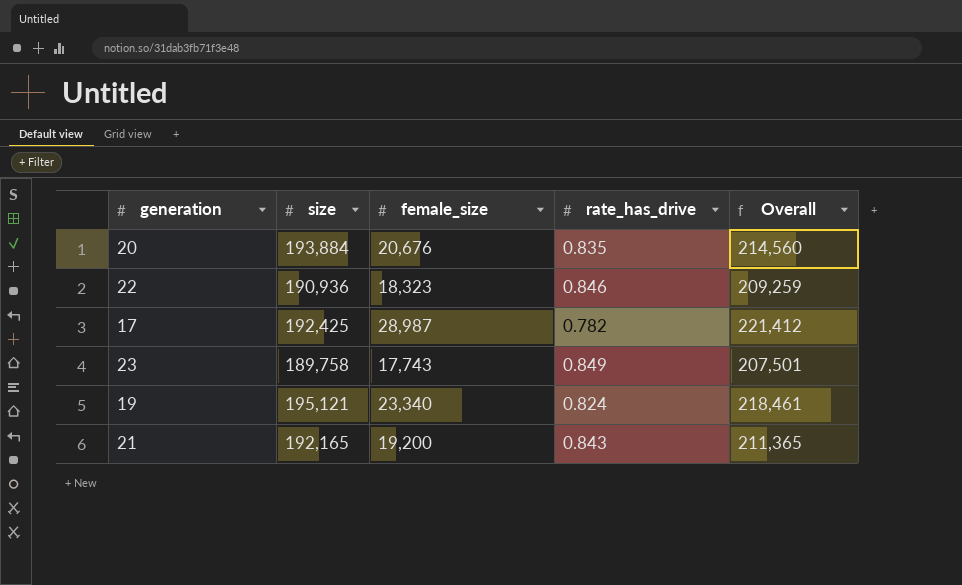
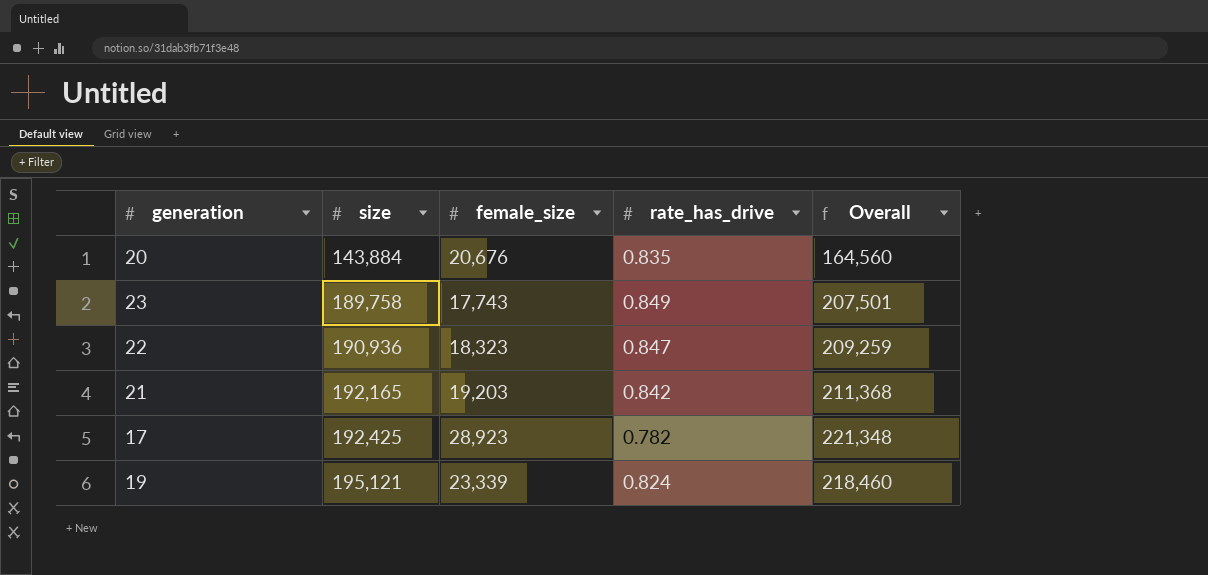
row order: none -> size ascending
20 | size: 193,884 -> 143,884
20 | Overall: 214,560 -> 164,560
22 | rate_has_drive: 0.846 -> 0.847
21 | female_size: 19,200 -> 19,203
21 | rate_has_drive: 0.843 -> 0.842
21 | Overall: 211,365 -> 211,368
17 | female_size: 28,987 -> 28,923
17 | Overall: 221,412 -> 221,348
19 | female_size: 23,340 -> 23,339
19 | Overall: 218,461 -> 218,460

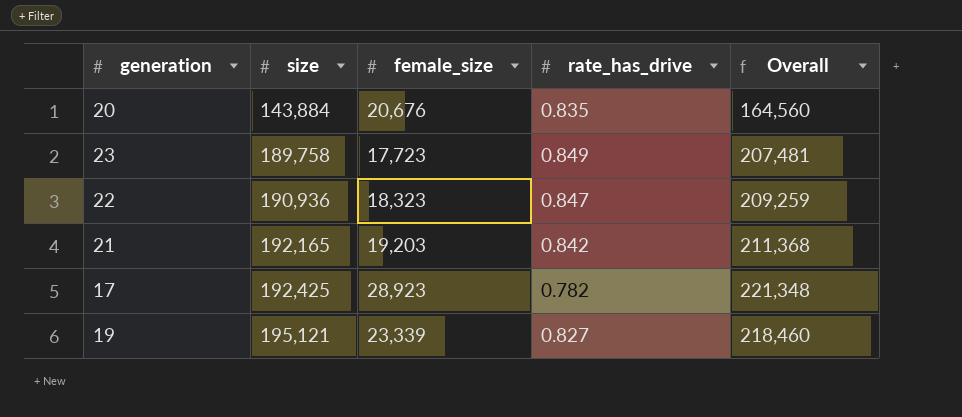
23 | female_size: 17,743 -> 17,723
23 | Overall: 207,501 -> 207,481
19 | rate_has_drive: 0.824 -> 0.827

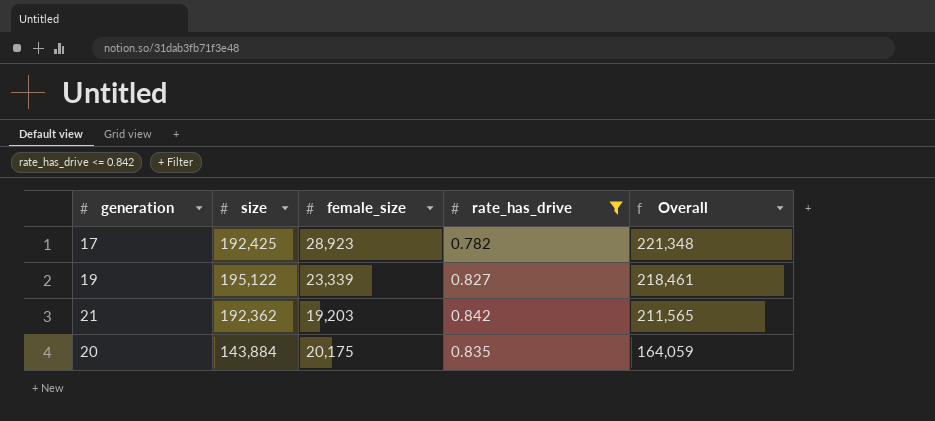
filter: none -> rate_has_drive <= 0.842
row order: size ascending -> Overall descending
19 | size: 195,121 -> 195,122
19 | Overall: 218,460 -> 218,461
21 | size: 192,165 -> 192,362
21 | Overall: 211,368 -> 211,565
20 | female_size: 20,676 -> 20,175
20 | Overall: 164,560 -> 164,059

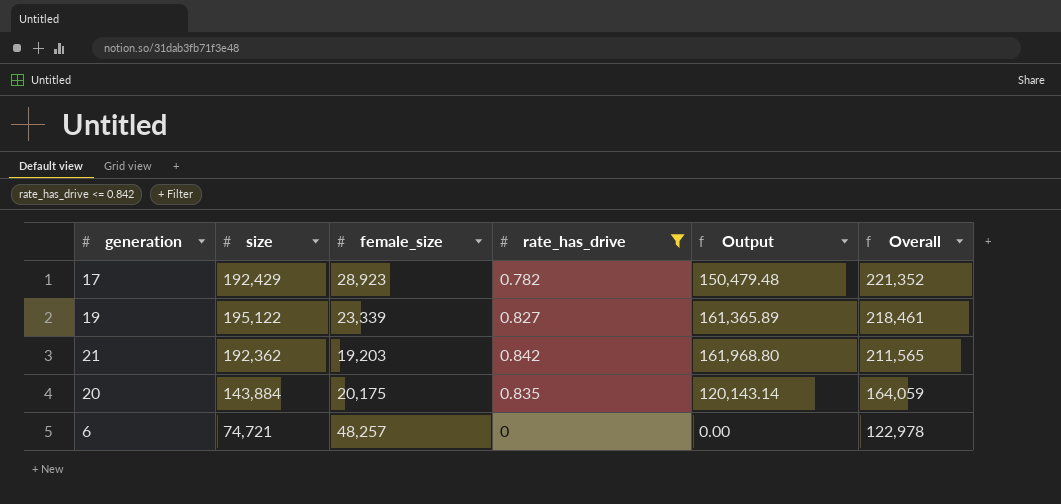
column Output | formula: none -> [size] * [rate_has_drive]
17 | size: 192,425 -> 192,429
17 | Overall: 221,348 -> 221,352
row 6: none -> 74,721 | 48,257 | 0 | 0.00 | 122,978

